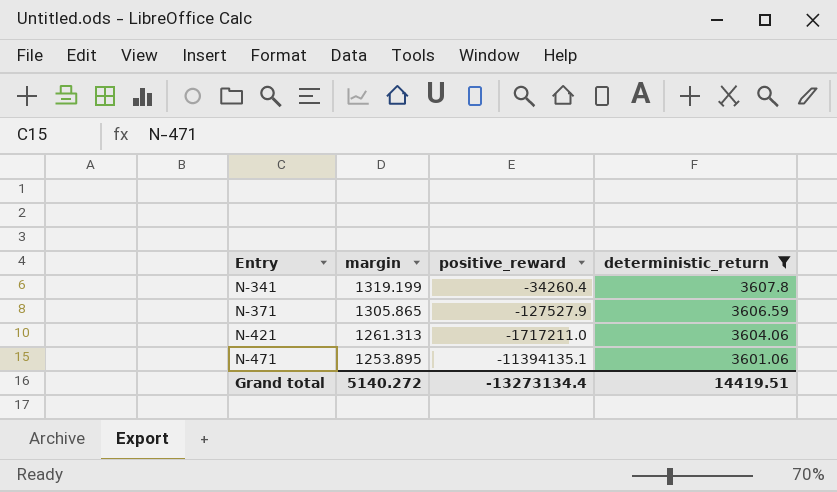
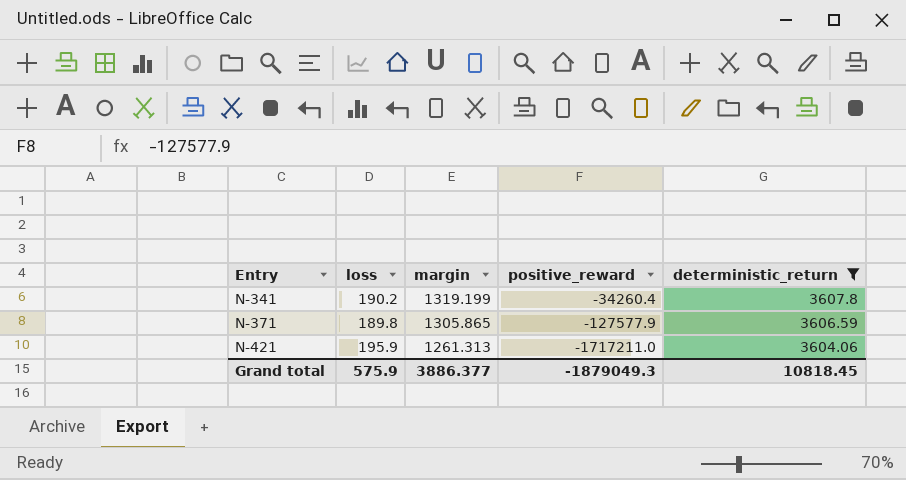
column loss | position: none -> 2
row N-471: 1253.895 | -11394135.1 | 3601.06 -> none
N-371 | positive_reward: -127527.9 -> -127577.9
Grand total | margin: 5140.272 -> 3886.377
Grand total | positive_reward: -13273134.4 -> -1879049.3
Grand total | deterministic_return: 14419.51 -> 10818.45

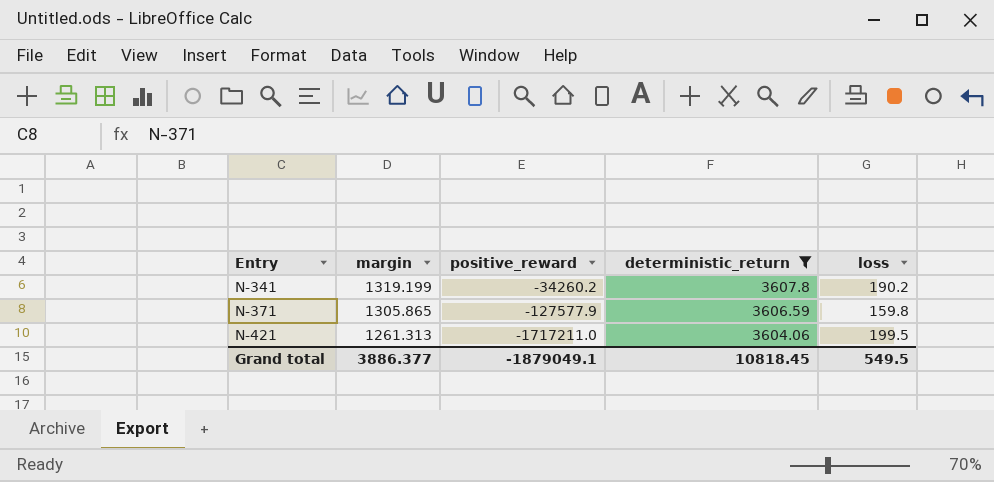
column loss | position: 2 -> 5
N-341 | positive_reward: -34260.4 -> -34260.2
N-371 | loss: 189.8 -> 159.8
N-421 | loss: 195.9 -> 199.5
Grand total | positive_reward: -1879049.3 -> -1879049.1
Grand total | loss: 575.9 -> 549.5

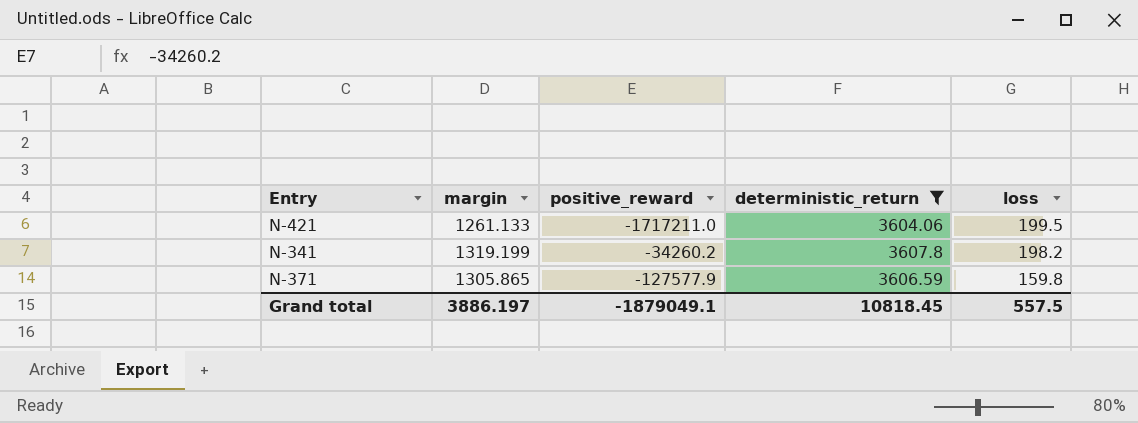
row order: Entry ascending -> loss descending
N-421 | margin: 1261.313 -> 1261.133
N-341 | loss: 190.2 -> 198.2
Grand total | margin: 3886.377 -> 3886.197
Grand total | loss: 549.5 -> 557.5

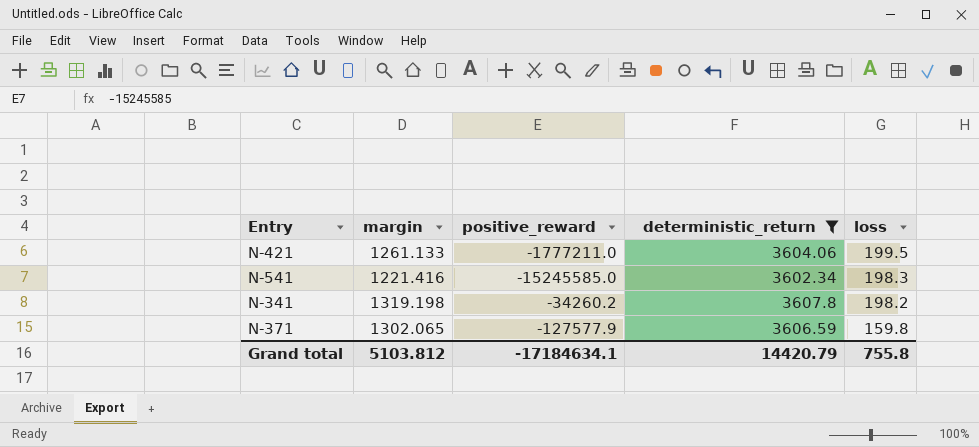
N-421 | positive_reward: -1717211.0 -> -1777211.0
row N-541: none -> 1221.416 | -15245585.0 | 3602.34 | 198.3
N-341 | margin: 1319.199 -> 1319.198
N-371 | margin: 1305.865 -> 1302.065
Grand total | margin: 3886.197 -> 5103.812
Grand total | positive_reward: -1879049.1 -> -17184634.1
Grand total | deterministic_return: 10818.45 -> 14420.79
Grand total | loss: 557.5 -> 755.8

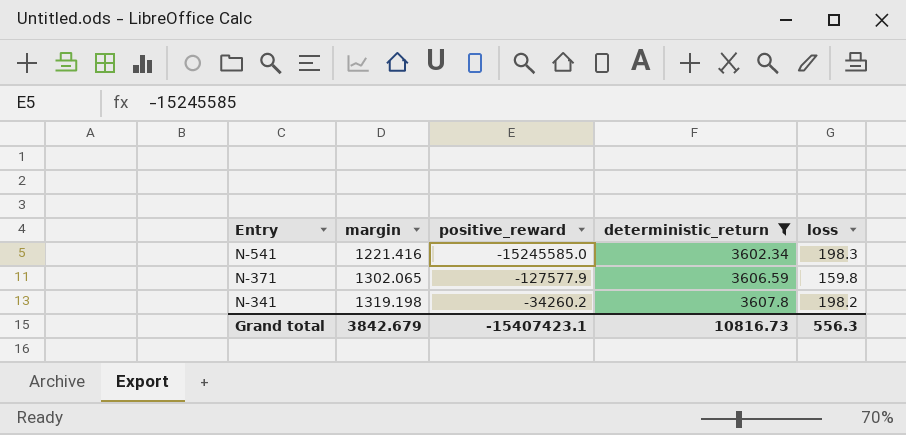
row order: loss descending -> Entry descending
row N-421: 1261.133 | -1777211.0 | 3604.06 | 199.5 -> none
Grand total | margin: 5103.812 -> 3842.679
Grand total | positive_reward: -17184634.1 -> -15407423.1
Grand total | deterministic_return: 14420.79 -> 10816.73
Grand total | loss: 755.8 -> 556.3

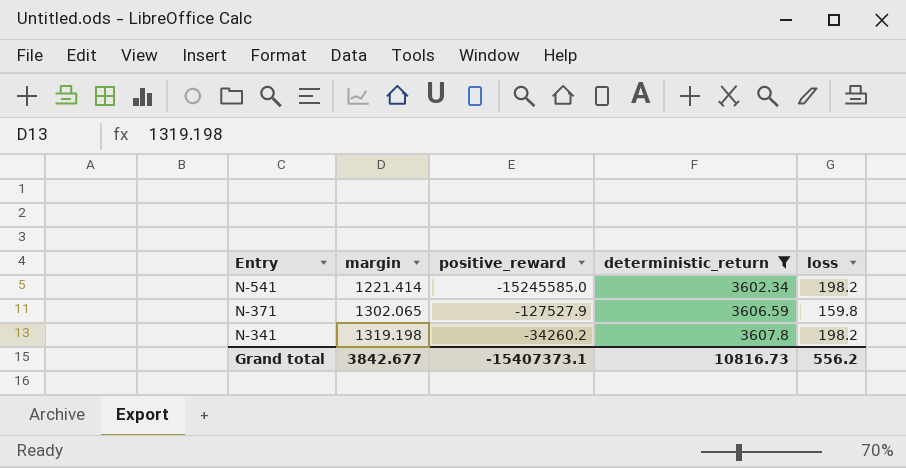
N-541 | margin: 1221.416 -> 1221.414
N-541 | loss: 198.3 -> 198.2
N-371 | positive_reward: -127577.9 -> -127527.9
Grand total | margin: 3842.679 -> 3842.677
Grand total | positive_reward: -15407423.1 -> -15407373.1
Grand total | loss: 556.3 -> 556.2

